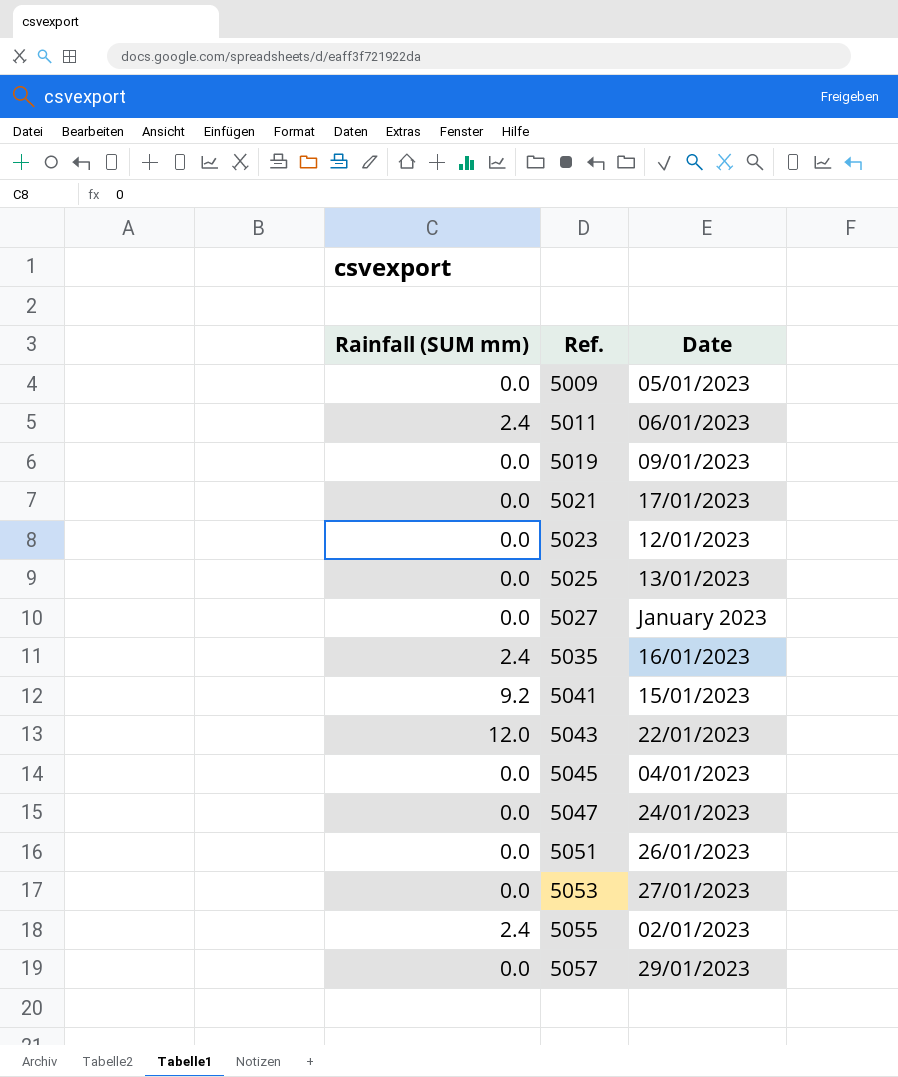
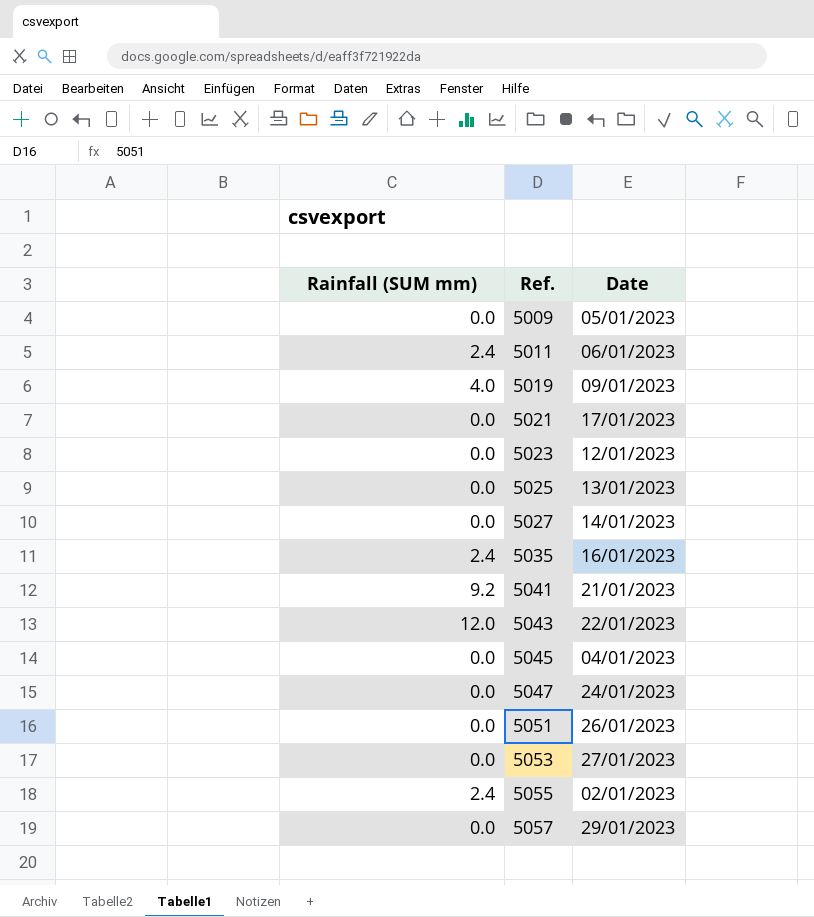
5019 | Rainfall (SUM mm): 0.0 -> 4.0
5027 | Date: January 2023 -> 14/01/2023
5041 | Date: 15/01/2023 -> 21/01/2023

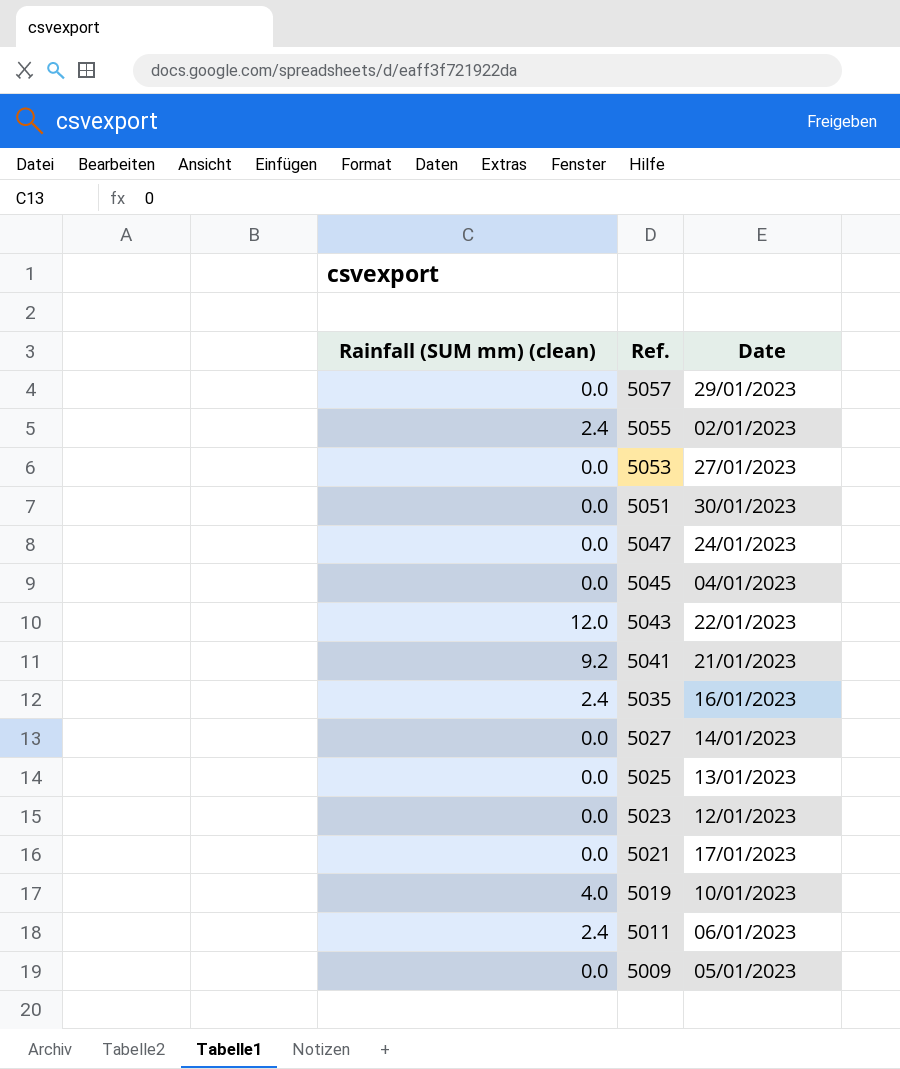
row order: Ref. ascending -> Ref. descending
column name: Rainfall (SUM mm) -> Rainfall (SUM mm) (clean)
5051 | Date: 26/01/2023 -> 30/01/2023
5019 | Date: 09/01/2023 -> 10/01/2023

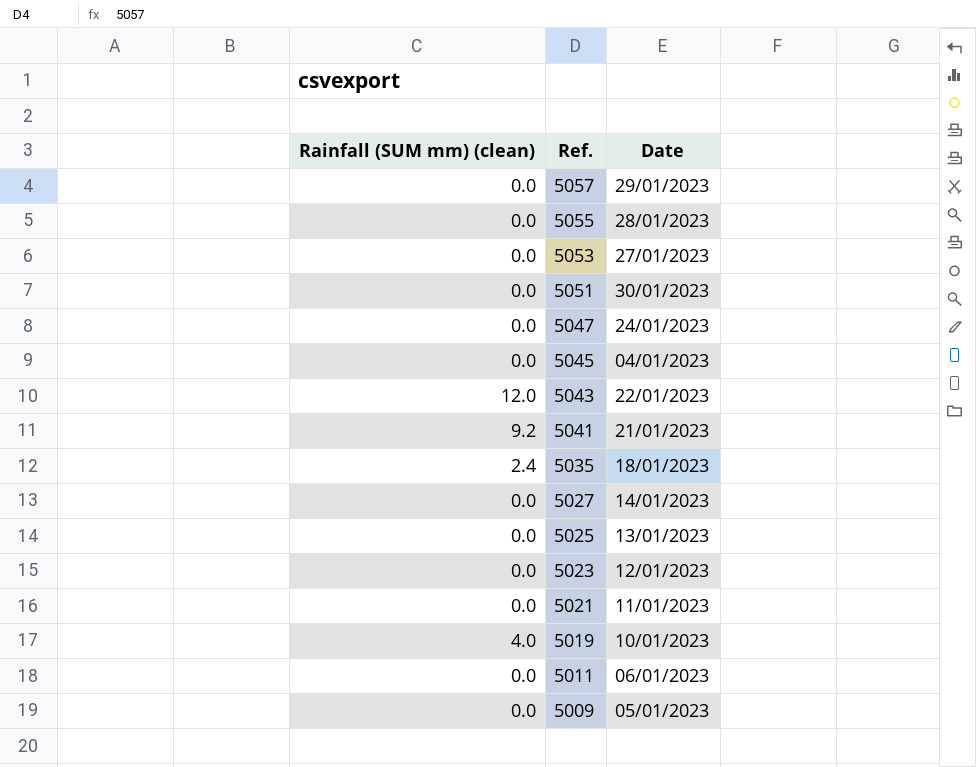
5055 | Rainfall (SUM mm) (clean): 2.4 -> 0.0
5055 | Date: 02/01/2023 -> 28/01/2023
5035 | Date: 16/01/2023 -> 18/01/2023
5021 | Date: 17/01/2023 -> 11/01/2023
5011 | Rainfall (SUM mm) (clean): 2.4 -> 0.0

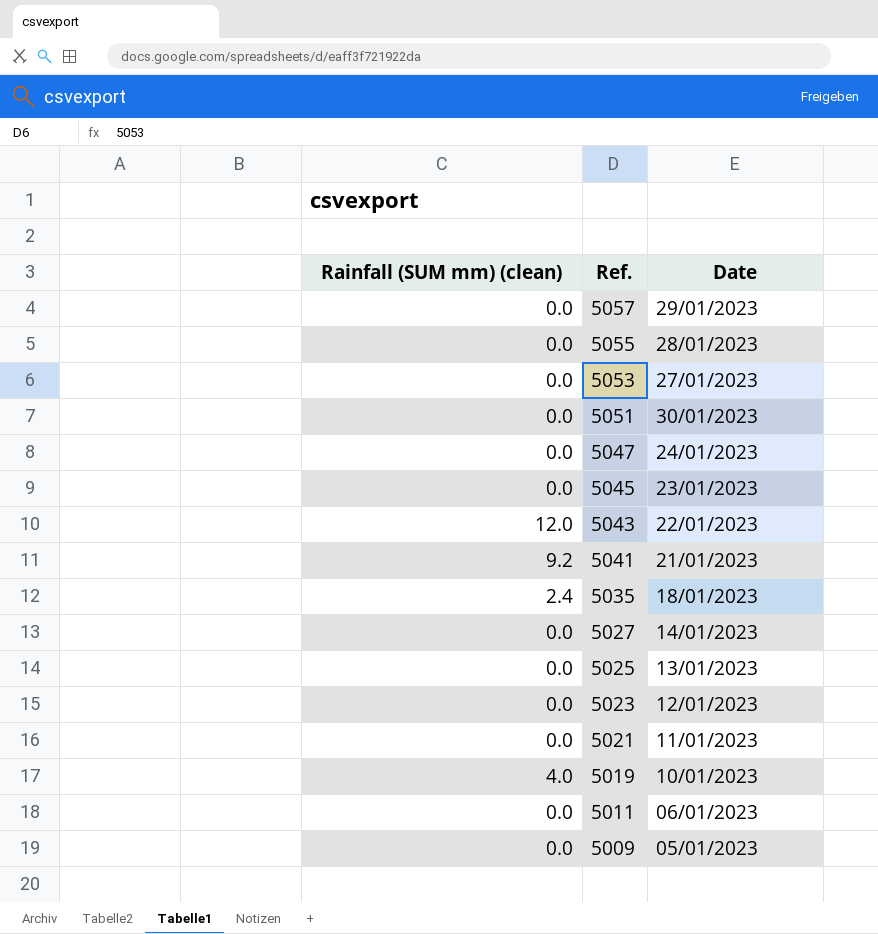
5045 | Date: 04/01/2023 -> 23/01/2023

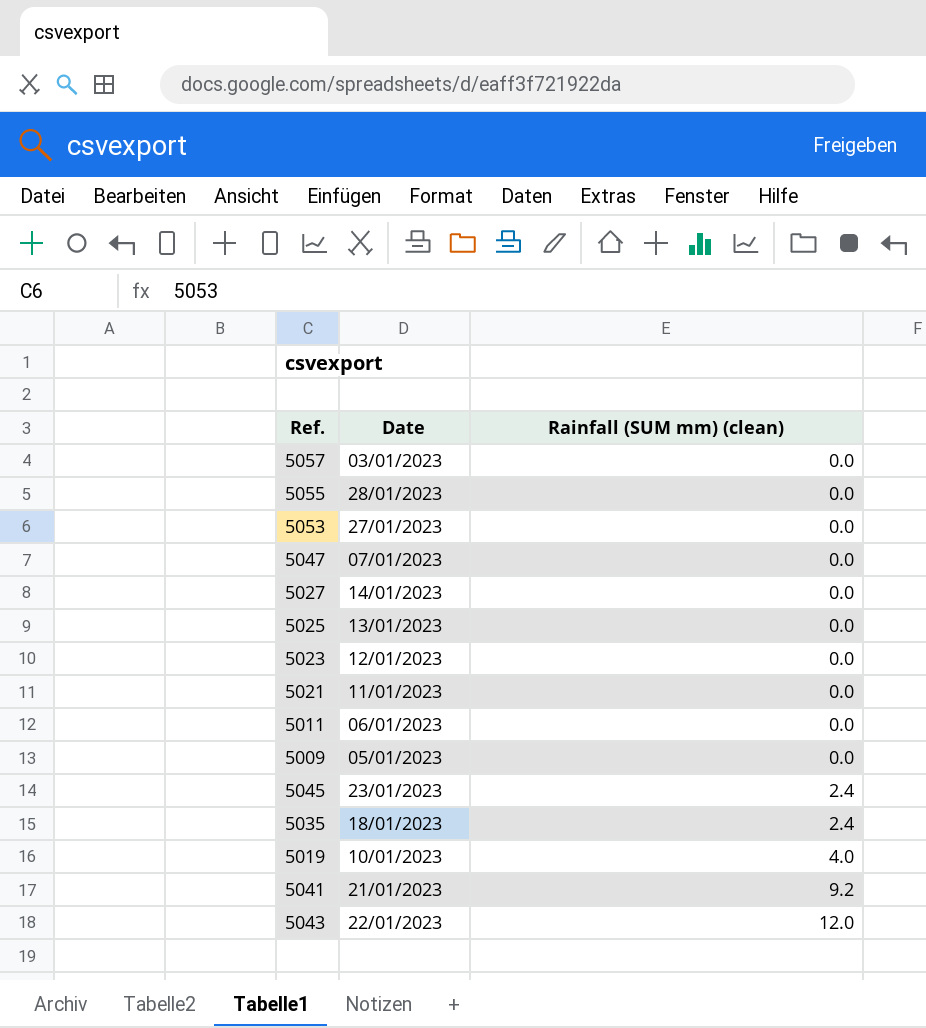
row order: Ref. descending -> Rainfall (SUM mm) (clean) ascending
column Rainfall (SUM mm) (clean) | position: 1 -> 3
row 5051: 0.0 | 30/01/2023 -> none
5057 | Date: 29/01/2023 -> 03/01/2023
5047 | Date: 24/01/2023 -> 07/01/2023
5045 | Rainfall (SUM mm) (clean): 0.0 -> 2.4

